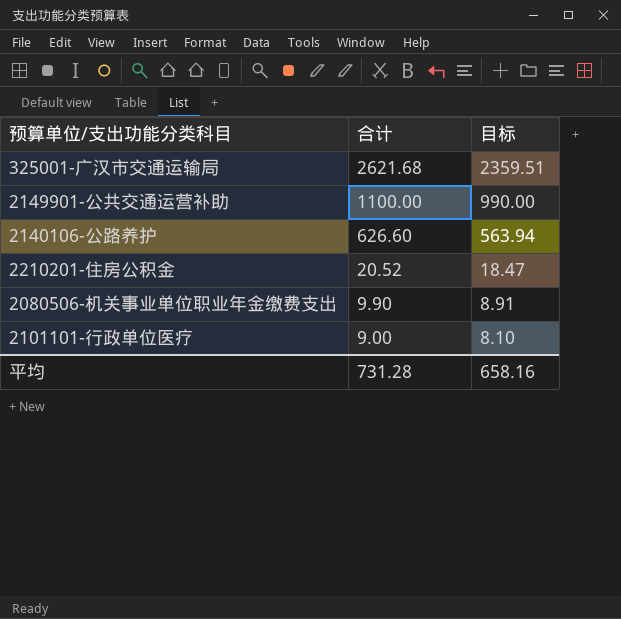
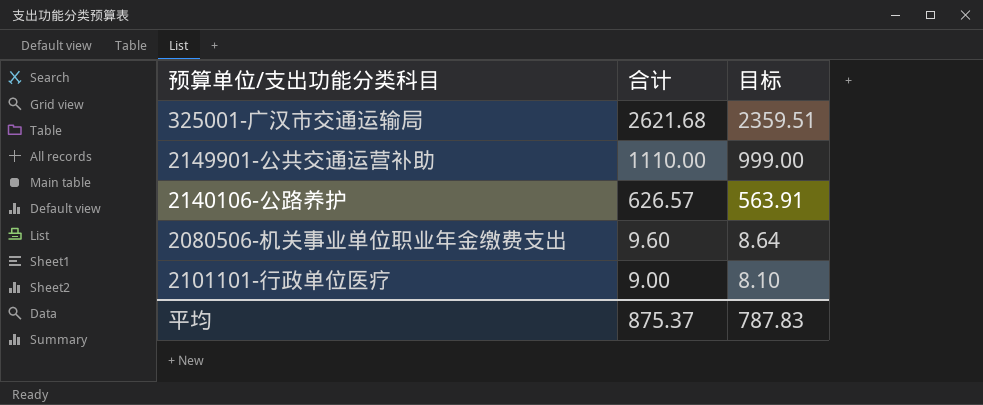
row 2210201-住房公积金: 20.52 | 18.47 -> none
2149901-公共交通运营补助 | 合计: 1100.00 -> 1110.00
2149901-公共交通运营补助 | 目标: 990.00 -> 999.00
2140106-公路养护 | 合计: 626.60 -> 626.57
2140106-公路养护 | 目标: 563.94 -> 563.91
2080506-机关事业单位职业年金缴费支出 | 合计: 9.90 -> 9.60
2080506-机关事业单位职业年金缴费支出 | 目标: 8.91 -> 8.64
平均 | 合计: 731.28 -> 875.37
平均 | 目标: 658.16 -> 787.83

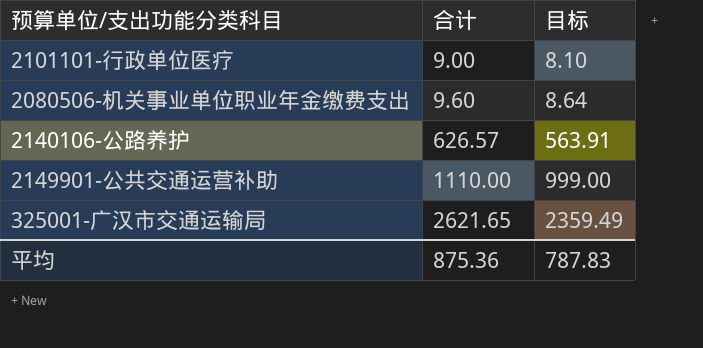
row order: 合计 descending -> 合计 ascending
325001-广汉市交通运输局 | 合计: 2621.68 -> 2621.65
325001-广汉市交通运输局 | 目标: 2359.51 -> 2359.49
平均 | 合计: 875.37 -> 875.36

